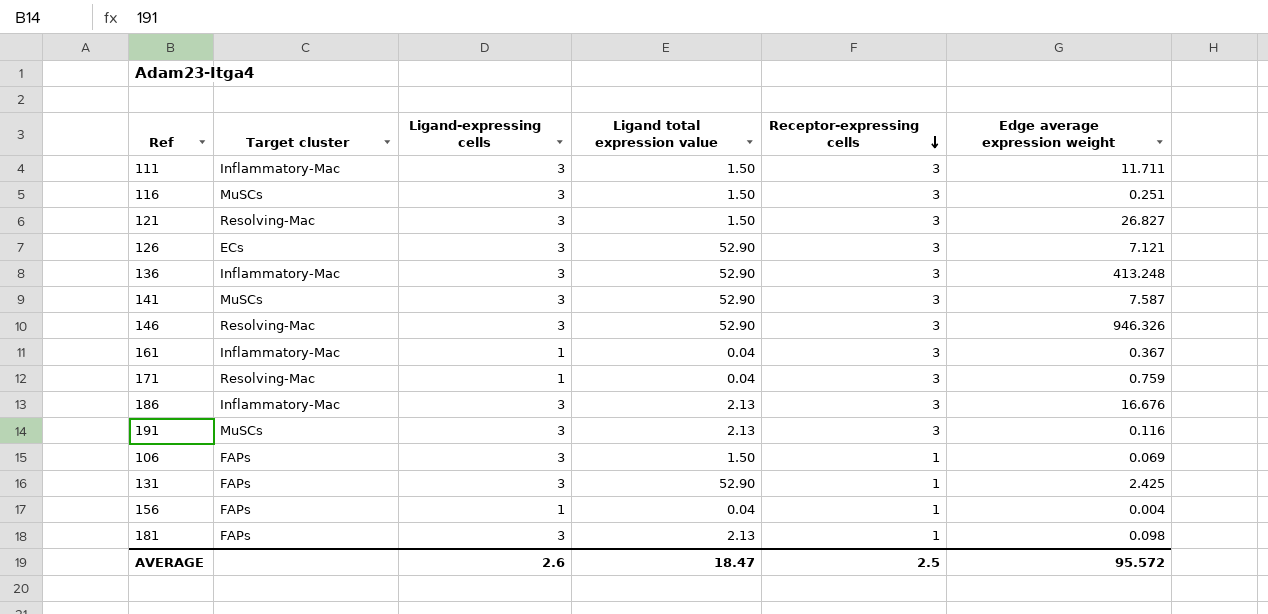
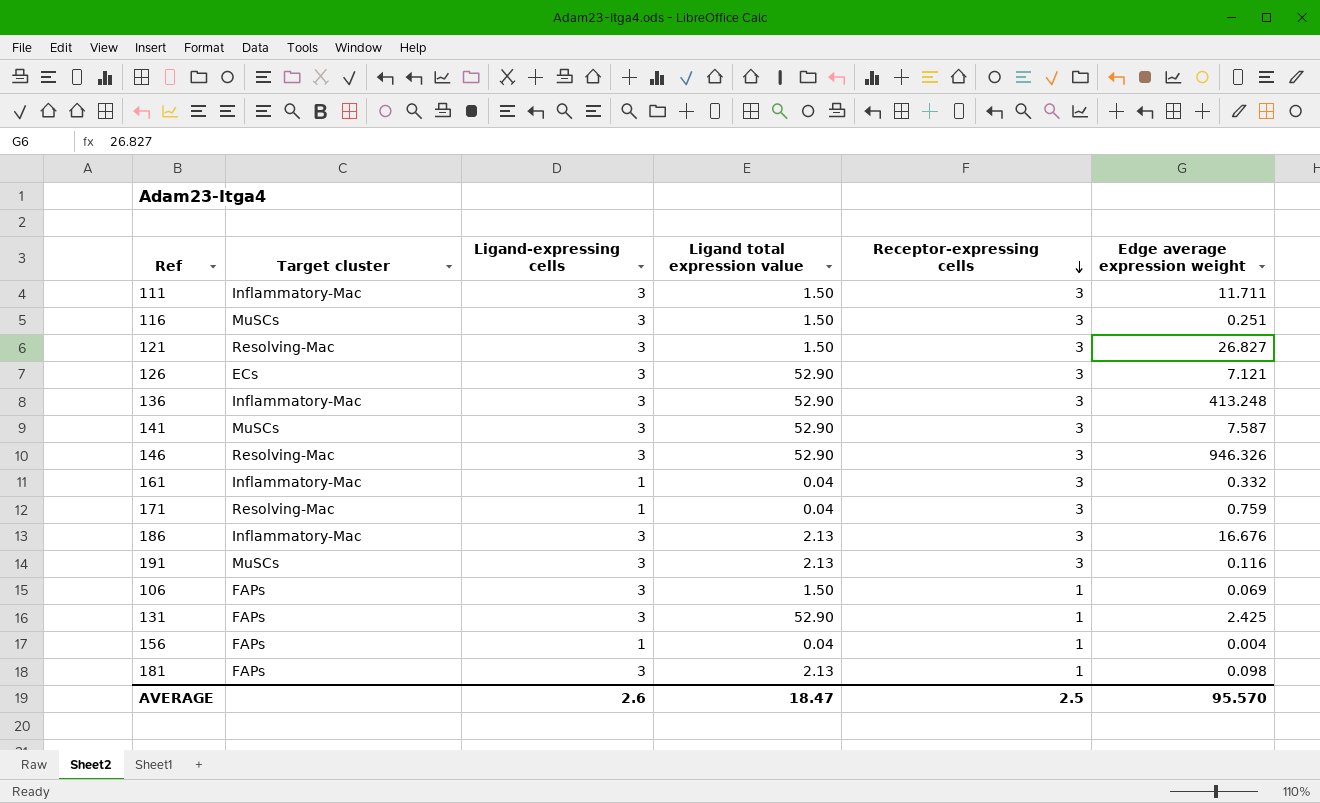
161 | Edge average expression weight: 0.367 -> 0.332
AVERAGE | Edge average expression weight: 95.572 -> 95.570

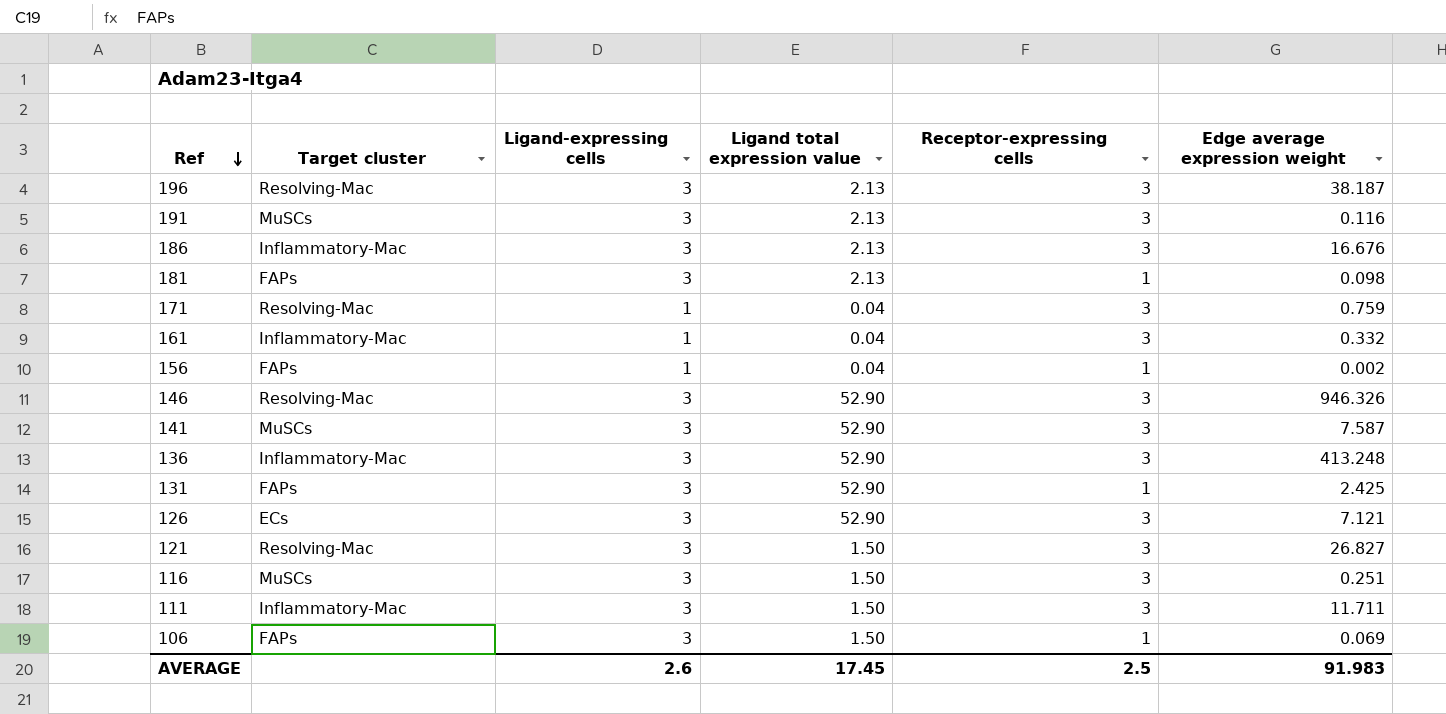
row order: Receptor-expressing cells descending -> Ref descending
row 196: none -> Resolving-Mac | 3 | 2.13 | 3 | 38.187
156 | Edge average expression weight: 0.004 -> 0.002
AVERAGE | Ligand total expression value: 18.47 -> 17.45
AVERAGE | Edge average expression weight: 95.570 -> 91.983

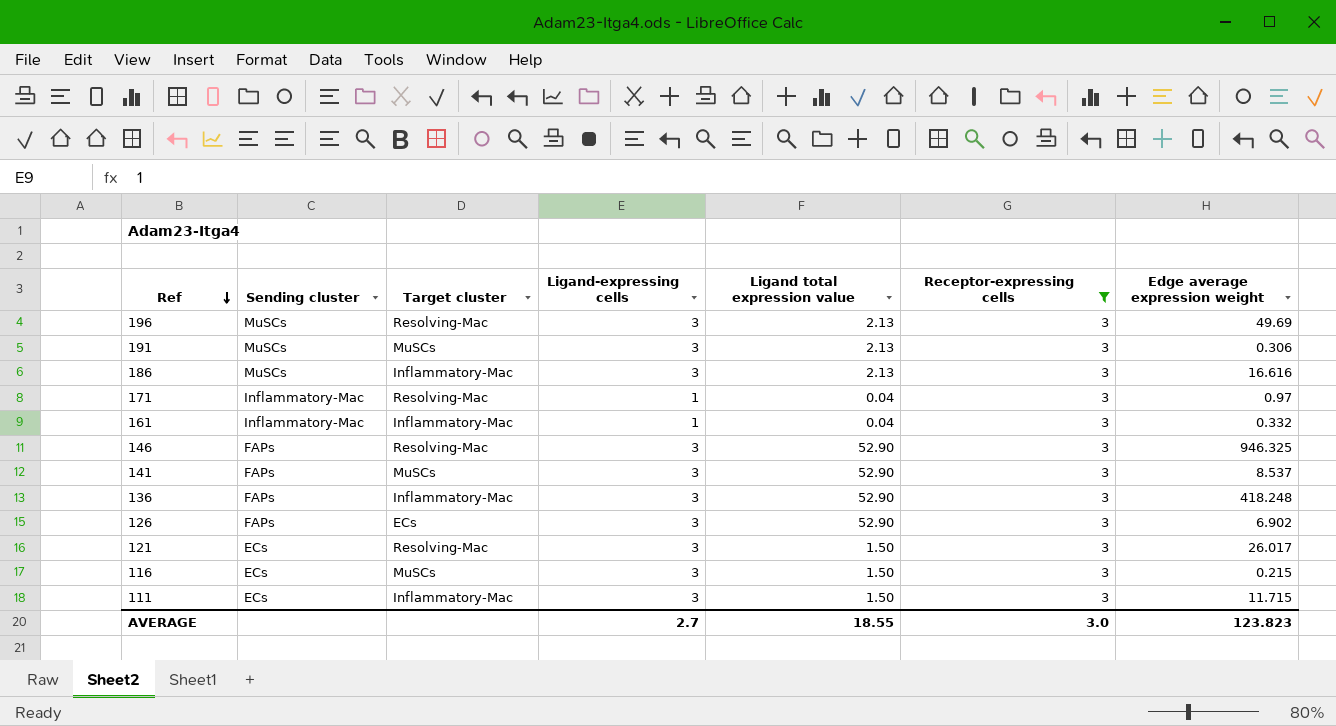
filter: none -> Receptor-expressing cells = 3
column Sending cluster | position: none -> 2
196 | Edge average expression weight: 38.187 -> 49.69
191 | Edge average expression weight: 0.116 -> 0.306
186 | Edge average expression weight: 16.676 -> 16.616
171 | Edge average expression weight: 0.759 -> 0.97
146 | Edge average expression weight: 946.326 -> 946.325
141 | Edge average expression weight: 7.587 -> 8.537
136 | Edge average expression weight: 413.248 -> 418.248
126 | Edge average expression weight: 7.121 -> 6.902
121 | Edge average expression weight: 26.827 -> 26.017
116 | Edge average expression weight: 0.251 -> 0.215
111 | Edge average expression weight: 11.711 -> 11.715
AVERAGE | Ligand-expressing cells: 2.6 -> 2.7
AVERAGE | Ligand total expression value: 17.45 -> 18.55
AVERAGE | Receptor-expressing cells: 2.5 -> 3.0
AVERAGE | Edge average expression weight: 91.983 -> 123.823

